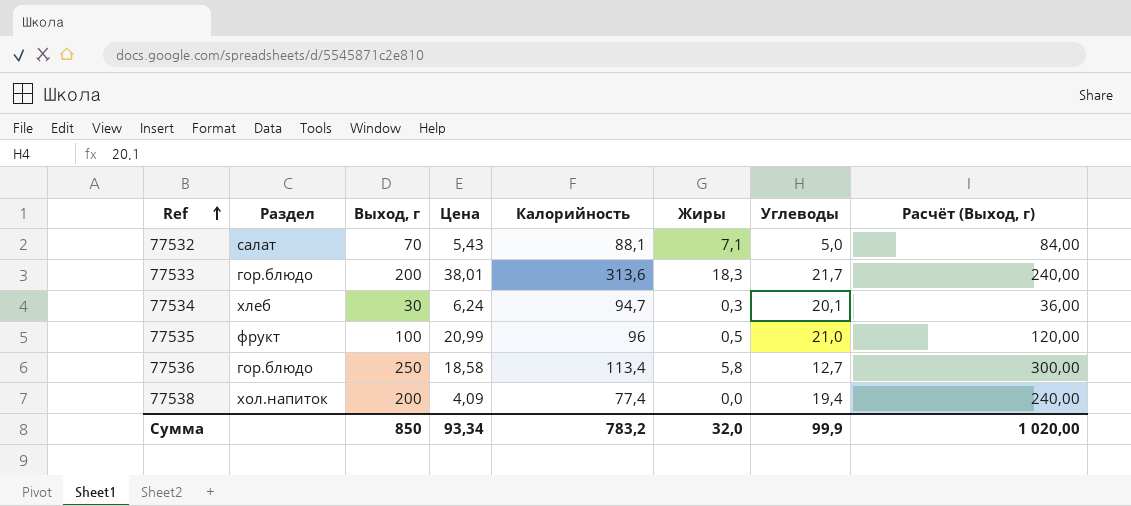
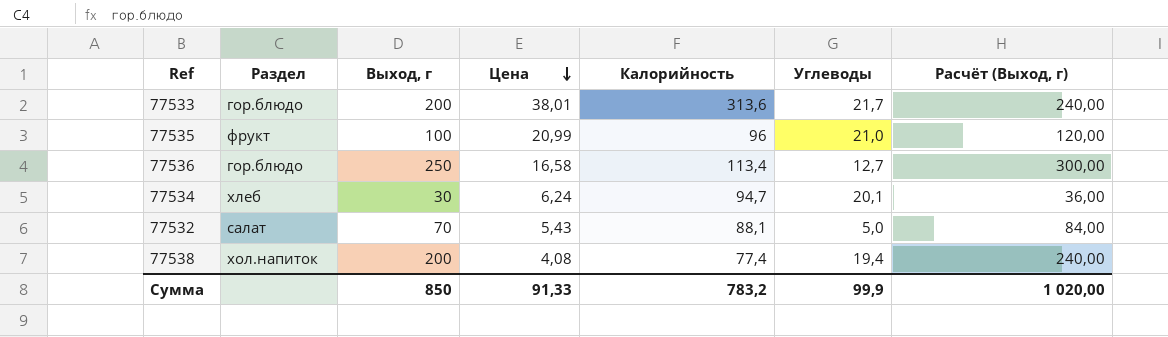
row order: Ref ascending -> Цена descending
column Жиры | position: 6 -> none
77536 | Цена: 18,58 -> 16,58
77538 | Цена: 4,09 -> 4,08
Сумма | Цена: 93,34 -> 91,33

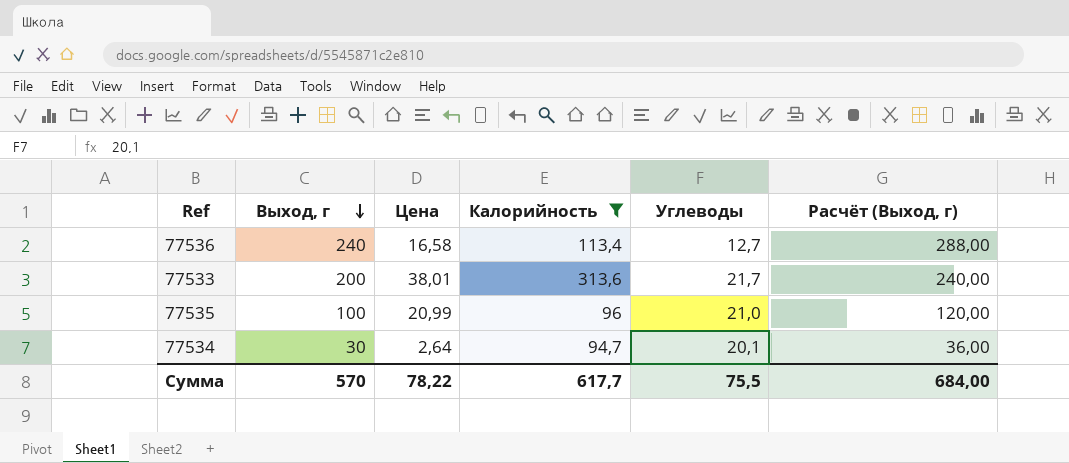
filter: none -> Калорийность >= 94,7
row order: Цена descending -> Выход, г descending
column Раздел | position: 2 -> none
77536 | Выход, г: 250 -> 240
77536 | Расчёт (Выход, г): 300,00 -> 288,00
77534 | Цена: 6,24 -> 2,64
Сумма | Выход, г: 850 -> 570
Сумма | Цена: 91,33 -> 78,22
Сумма | Калорийность: 783,2 -> 617,7
Сумма | Углеводы: 99,9 -> 75,5
Сумма | Расчёт (Выход, г): 1 020,00 -> 684,00

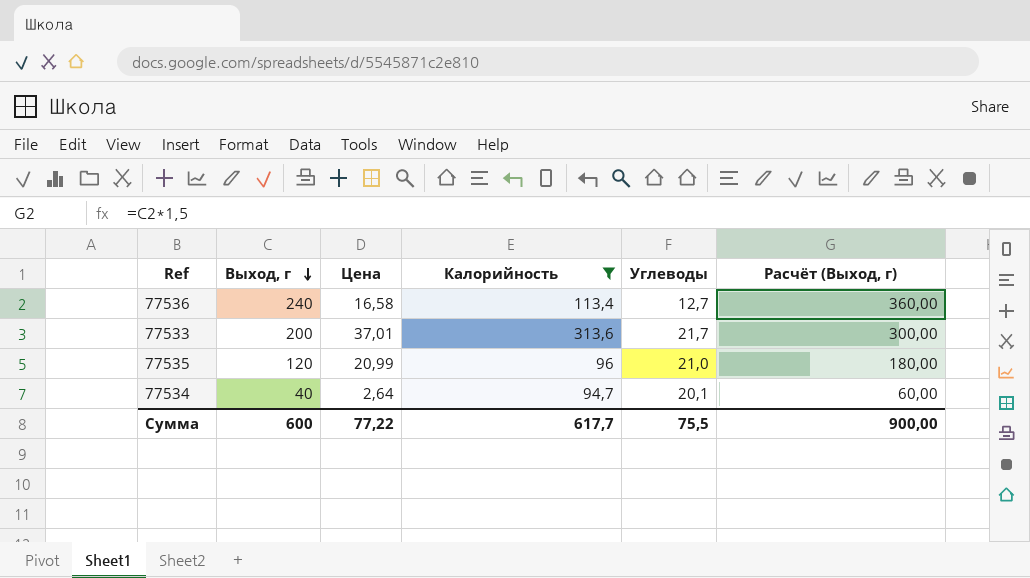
column Расчёт (Выход, г) | formula: [Выход, г] * 1,2 -> [Выход, г] * 1,5
77533 | Цена: 38,01 -> 37,01
77535 | Выход, г: 100 -> 120
77534 | Выход, г: 30 -> 40
Сумма | Выход, г: 570 -> 600
Сумма | Цена: 78,22 -> 77,22
Сумма | Расчёт (Выход, г): 684,00 -> 900,00

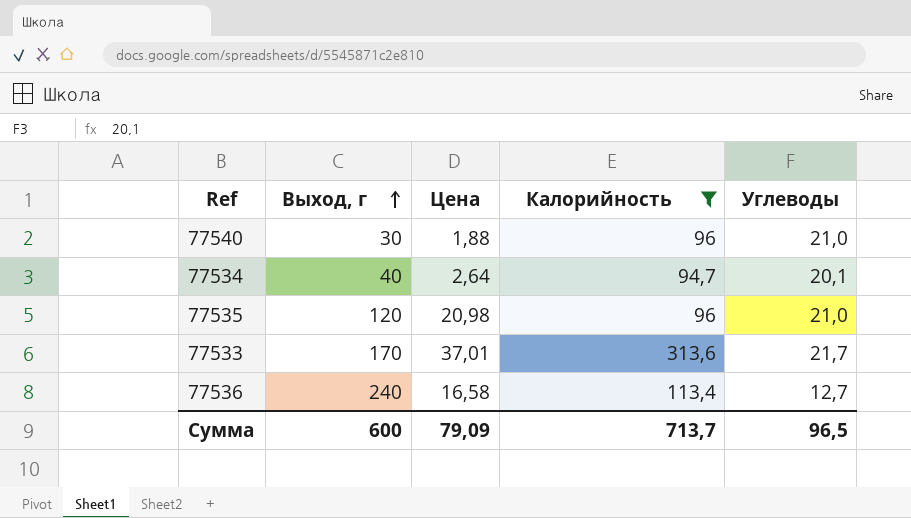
row order: Выход, г descending -> Выход, г ascending
column Расчёт (Выход, г) | formula: [Выход, г] * 1,5 -> none
row 77540: none -> 30 | 1,88 | 96 | 21,0
77535 | Цена: 20,99 -> 20,98
77533 | Выход, г: 200 -> 170
Сумма | Цена: 77,22 -> 79,09
Сумма | Калорийность: 617,7 -> 713,7
Сумма | Углеводы: 75,5 -> 96,5

